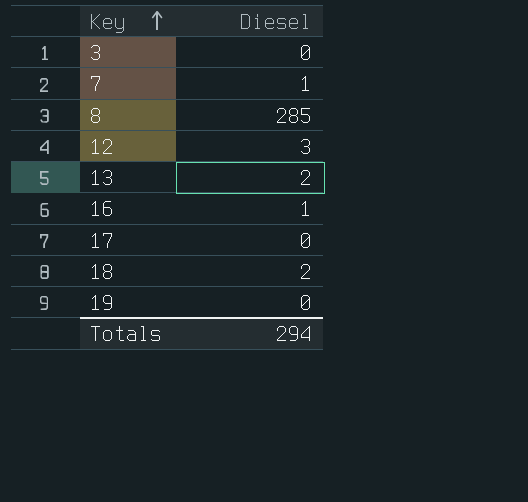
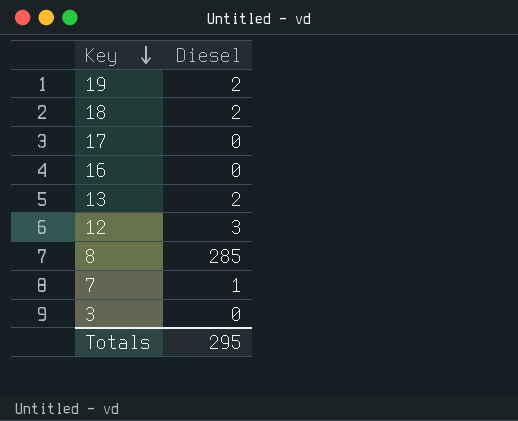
row order: Key ascending -> Key descending
19 | Diesel: 0 -> 2
16 | Diesel: 1 -> 0
Totals | Diesel: 294 -> 295

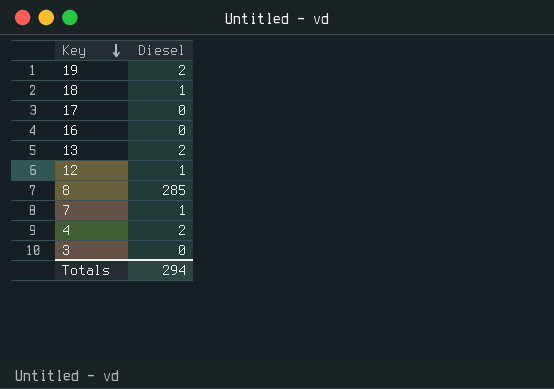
18 | Diesel: 2 -> 1
12 | Diesel: 3 -> 1
row 4: none -> 2
Totals | Diesel: 295 -> 294

